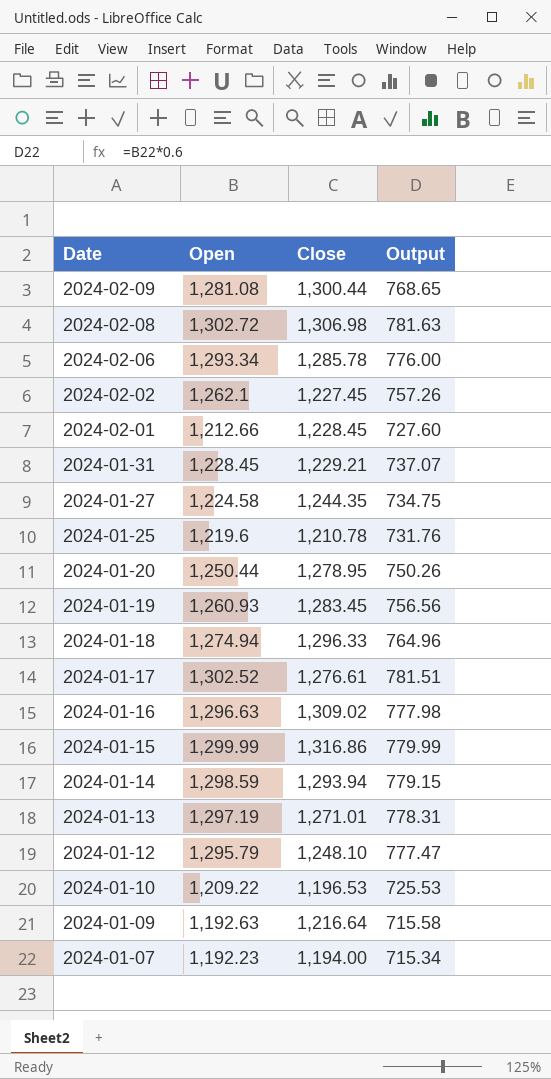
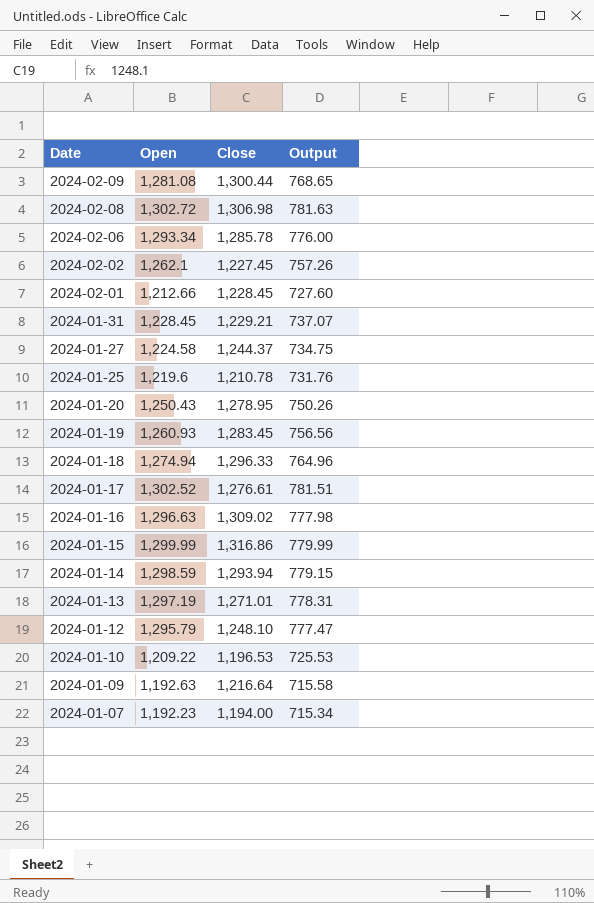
2024-01-27 | Close: 1,244.35 -> 1,244.37
2024-01-20 | Open: 1,250.44 -> 1,250.43

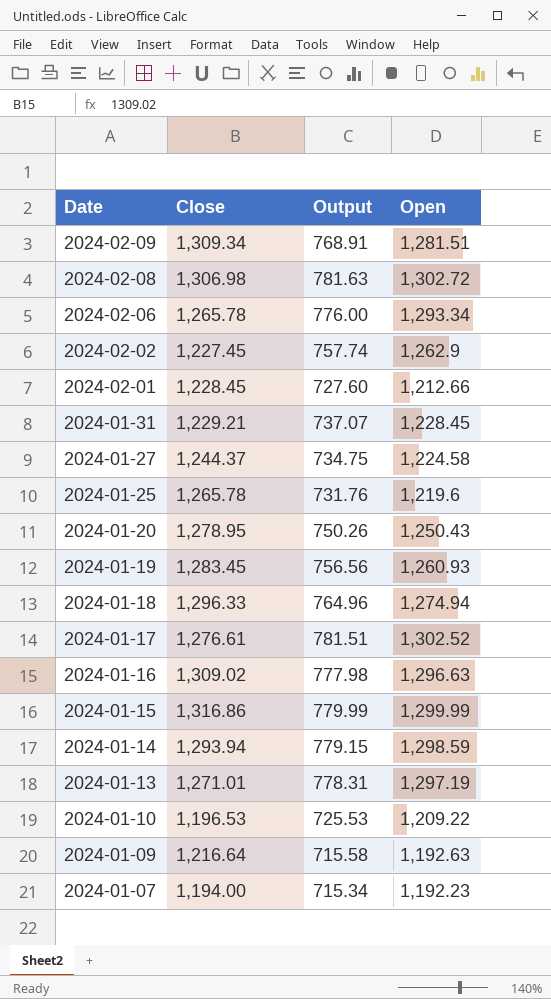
column Open | position: 2 -> 4
row 2024-01-12: 1,295.79 | 1,248.10 | 777.47 -> none
2024-02-09 | Close: 1,300.44 -> 1,309.34
2024-02-09 | Output: 768.65 -> 768.91
2024-02-09 | Open: 1,281.08 -> 1,281.51
2024-02-06 | Close: 1,285.78 -> 1,265.78
2024-02-02 | Output: 757.26 -> 757.74
2024-02-02 | Open: 1,262.1 -> 1,262.9
2024-01-25 | Close: 1,210.78 -> 1,265.78

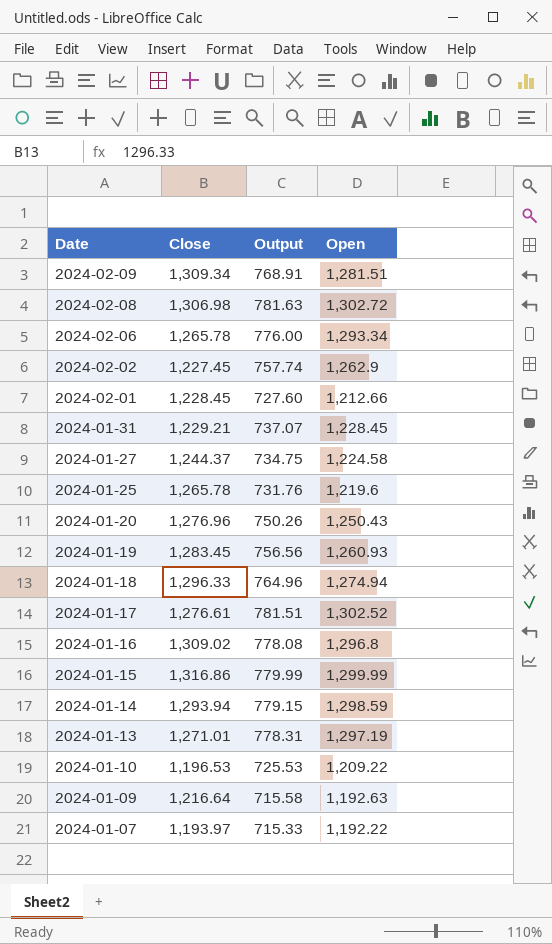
2024-01-20 | Close: 1,278.95 -> 1,276.96
2024-01-16 | Output: 777.98 -> 778.08
2024-01-16 | Open: 1,296.63 -> 1,296.8
2024-01-07 | Close: 1,194.00 -> 1,193.97
2024-01-07 | Output: 715.34 -> 715.33
2024-01-07 | Open: 1,192.23 -> 1,192.22

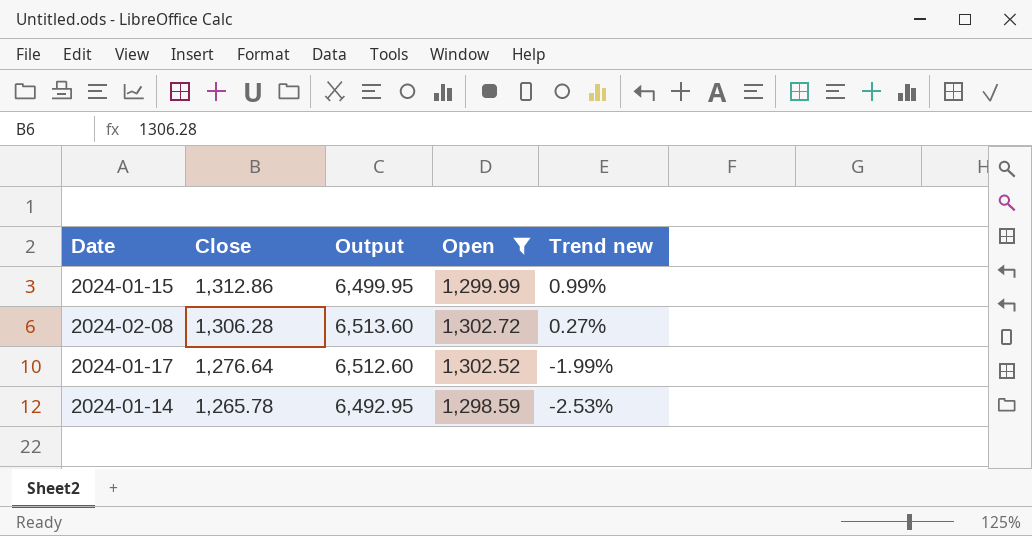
filter: none -> Open >= 1,298.59
row order: Date descending -> Close descending
column Output | formula: [Open] * 0.6 -> [Open] * 5
column Trend new | formula: none -> ([Close] - [Open]) / [Open]
2024-01-15 | Close: 1,316.86 -> 1,312.86
2024-02-08 | Close: 1,306.98 -> 1,306.28
2024-01-17 | Close: 1,276.61 -> 1,276.64
2024-01-14 | Close: 1,293.94 -> 1,265.78

